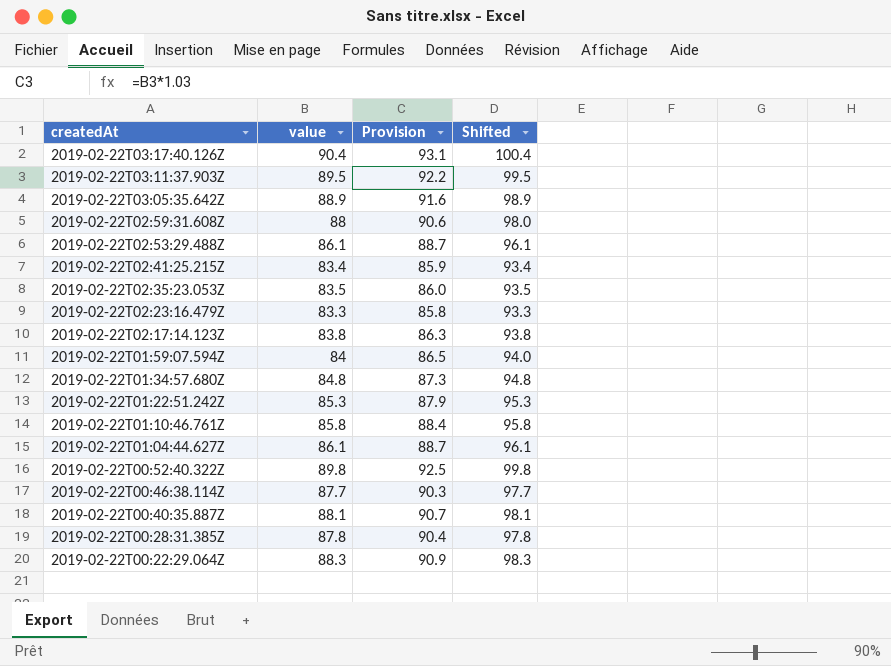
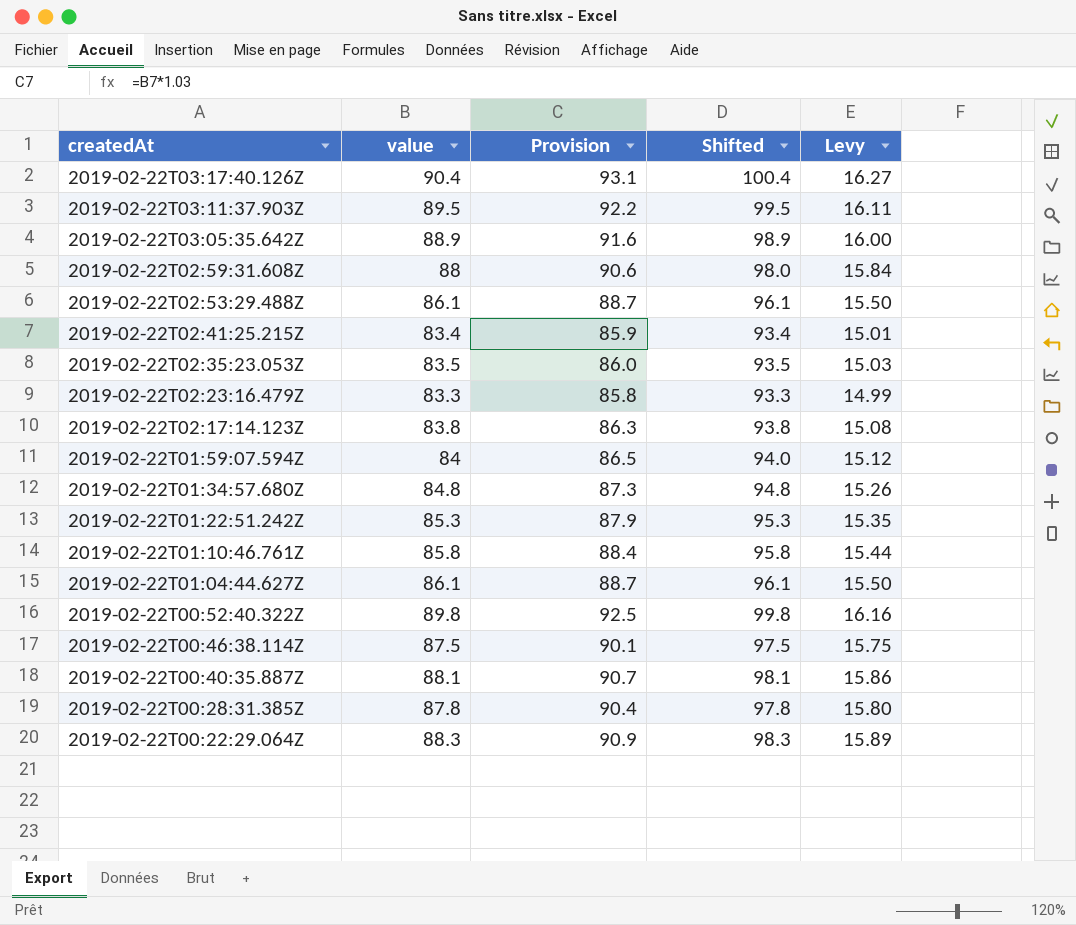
column Levy | formula: none -> [value] * 0.18
2019-02-22T00:46:38.114Z | value: 87.7 -> 87.5
2019-02-22T00:46:38.114Z | Provision: 90.3 -> 90.1
2019-02-22T00:46:38.114Z | Shifted: 97.7 -> 97.5

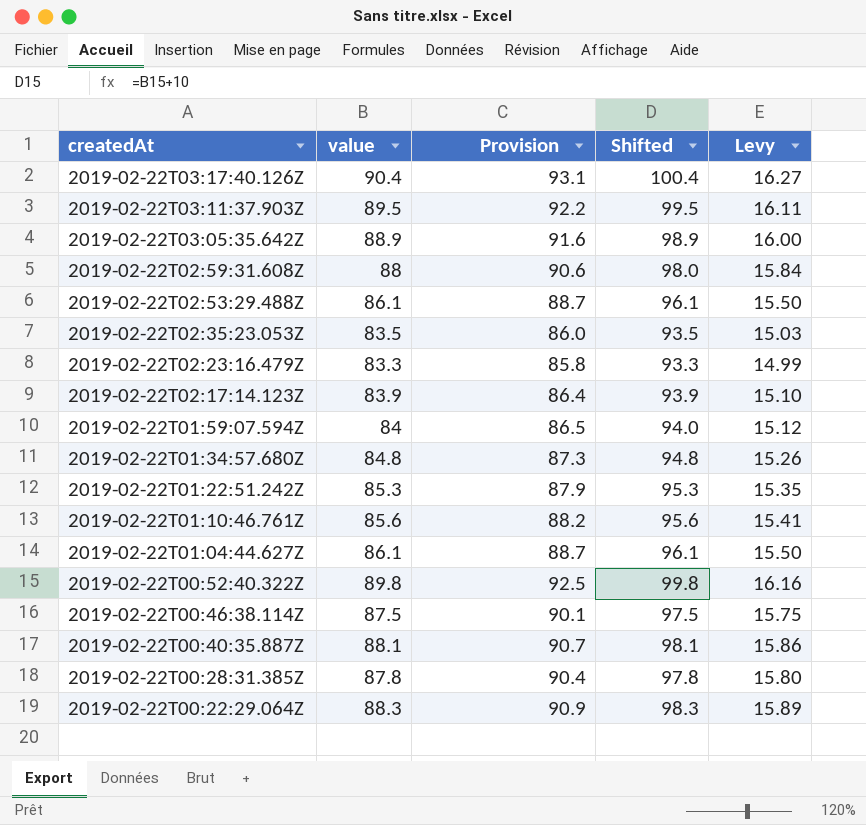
row 2019-02-22T02:41:25.215Z: 83.4 | 85.9 | 93.4 | 15.01 -> none
2019-02-22T02:17:14.123Z | value: 83.8 -> 83.9
2019-02-22T02:17:14.123Z | Provision: 86.3 -> 86.4
2019-02-22T02:17:14.123Z | Shifted: 93.8 -> 93.9
2019-02-22T02:17:14.123Z | Levy: 15.08 -> 15.10
2019-02-22T01:10:46.761Z | value: 85.8 -> 85.6
2019-02-22T01:10:46.761Z | Provision: 88.4 -> 88.2
2019-02-22T01:10:46.761Z | Shifted: 95.8 -> 95.6
2019-02-22T01:10:46.761Z | Levy: 15.44 -> 15.41

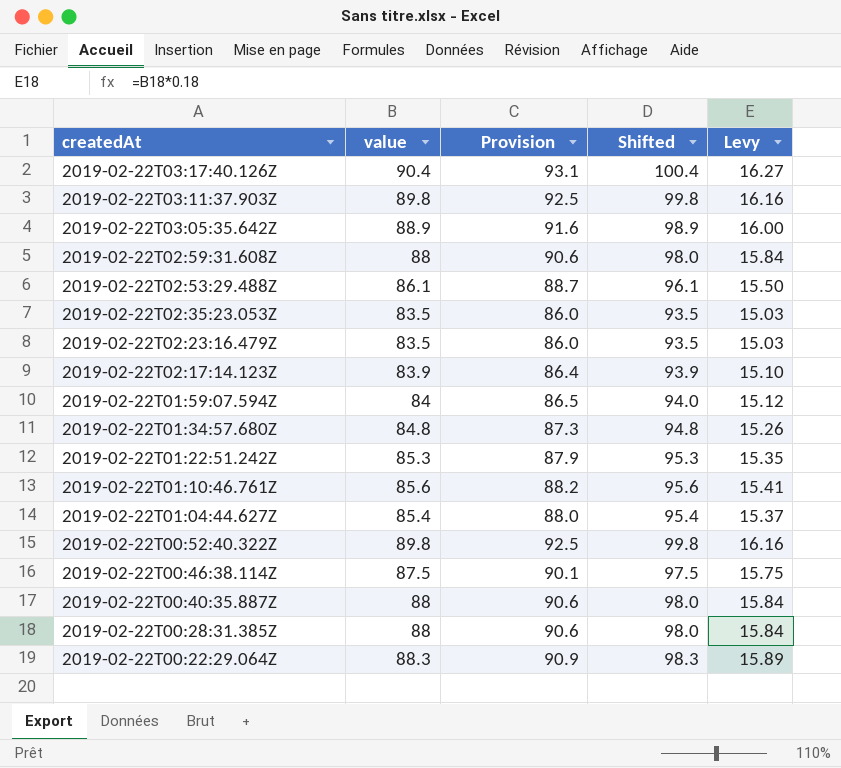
2019-02-22T03:11:37.903Z | value: 89.5 -> 89.8
2019-02-22T03:11:37.903Z | Provision: 92.2 -> 92.5
2019-02-22T03:11:37.903Z | Shifted: 99.5 -> 99.8
2019-02-22T03:11:37.903Z | Levy: 16.11 -> 16.16
2019-02-22T02:23:16.479Z | value: 83.3 -> 83.5
2019-02-22T02:23:16.479Z | Provision: 85.8 -> 86.0
2019-02-22T02:23:16.479Z | Shifted: 93.3 -> 93.5
2019-02-22T02:23:16.479Z | Levy: 14.99 -> 15.03
2019-02-22T01:04:44.627Z | value: 86.1 -> 85.4
2019-02-22T01:04:44.627Z | Provision: 88.7 -> 88.0
2019-02-22T01:04:44.627Z | Shifted: 96.1 -> 95.4
2019-02-22T01:04:44.627Z | Levy: 15.50 -> 15.37
2019-02-22T00:40:35.887Z | value: 88.1 -> 88
2019-02-22T00:40:35.887Z | Provision: 90.7 -> 90.6
2019-02-22T00:40:35.887Z | Shifted: 98.1 -> 98.0
2019-02-22T00:40:35.887Z | Levy: 15.86 -> 15.84
2019-02-22T00:28:31.385Z | value: 87.8 -> 88
2019-02-22T00:28:31.385Z | Provision: 90.4 -> 90.6
2019-02-22T00:28:31.385Z | Shifted: 97.8 -> 98.0
2019-02-22T00:28:31.385Z | Levy: 15.80 -> 15.84

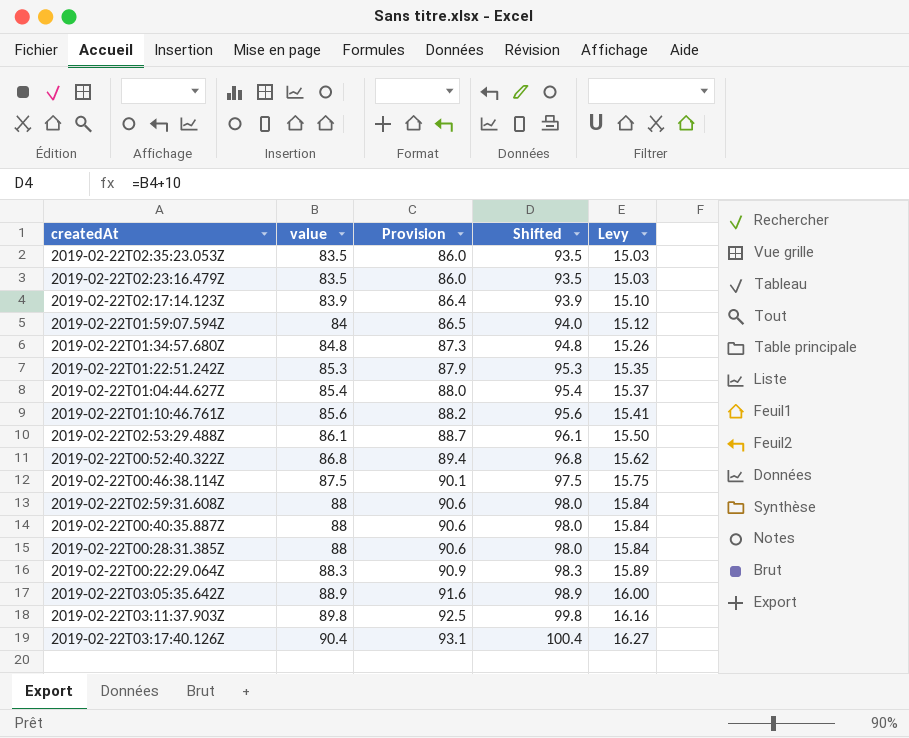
row order: createdAt descending -> value ascending
2019-02-22T00:52:40.322Z | value: 89.8 -> 86.8
2019-02-22T00:52:40.322Z | Provision: 92.5 -> 89.4
2019-02-22T00:52:40.322Z | Shifted: 99.8 -> 96.8
2019-02-22T00:52:40.322Z | Levy: 16.16 -> 15.62

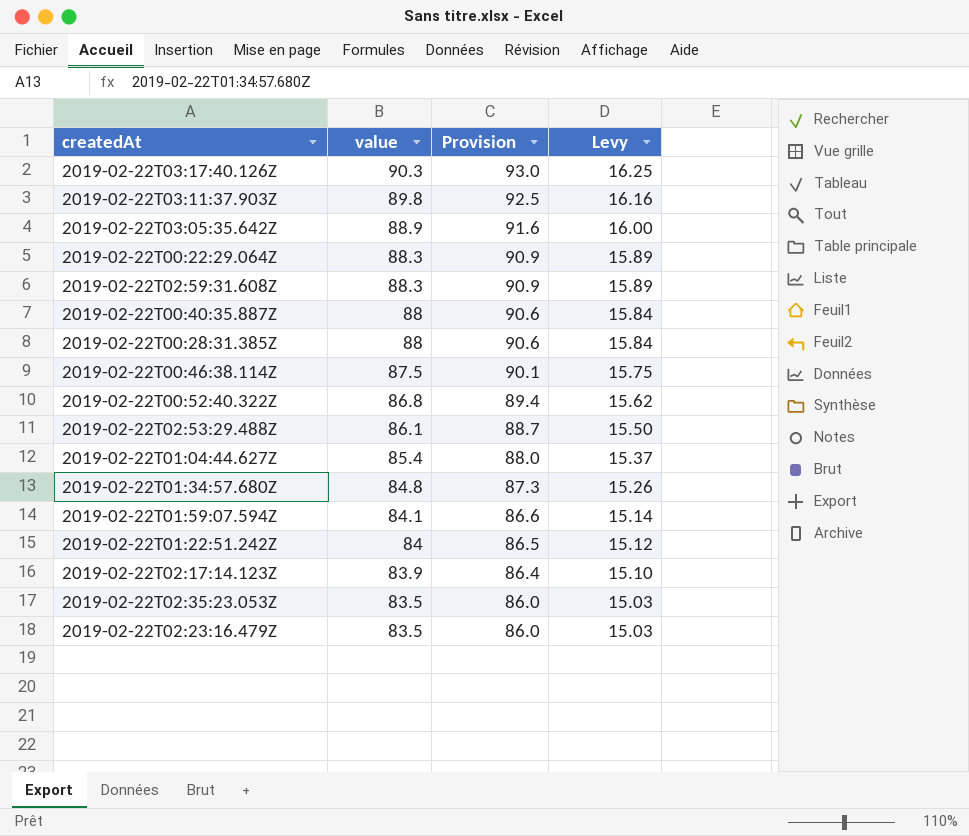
row order: value ascending -> value descending
column Shifted | formula: [value] + 10 -> none
row 2019-02-22T01:10:46.761Z: 85.6 | 88.2 | 95.6 | 15.41 -> none
2019-02-22T03:17:40.126Z | value: 90.4 -> 90.3
2019-02-22T03:17:40.126Z | Provision: 93.1 -> 93.0
2019-02-22T03:17:40.126Z | Levy: 16.27 -> 16.25
2019-02-22T02:59:31.608Z | value: 88 -> 88.3
2019-02-22T02:59:31.608Z | Provision: 90.6 -> 90.9
2019-02-22T02:59:31.608Z | Levy: 15.84 -> 15.89
2019-02-22T01:59:07.594Z | value: 84 -> 84.1
2019-02-22T01:59:07.594Z | Provision: 86.5 -> 86.6
2019-02-22T01:59:07.594Z | Levy: 15.12 -> 15.14
2019-02-22T01:22:51.242Z | value: 85.3 -> 84
2019-02-22T01:22:51.242Z | Provision: 87.9 -> 86.5
2019-02-22T01:22:51.242Z | Levy: 15.35 -> 15.12

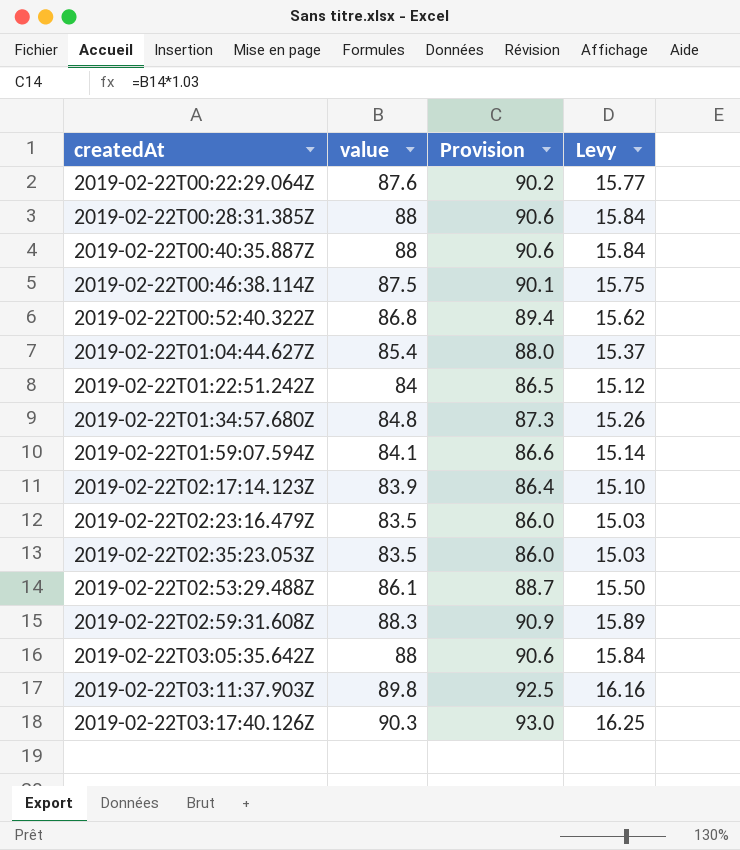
row order: value descending -> createdAt ascending
2019-02-22T00:22:29.064Z | value: 88.3 -> 87.6
2019-02-22T00:22:29.064Z | Provision: 90.9 -> 90.2
2019-02-22T00:22:29.064Z | Levy: 15.89 -> 15.77
2019-02-22T03:05:35.642Z | value: 88.9 -> 88
2019-02-22T03:05:35.642Z | Provision: 91.6 -> 90.6
2019-02-22T03:05:35.642Z | Levy: 16.00 -> 15.84

